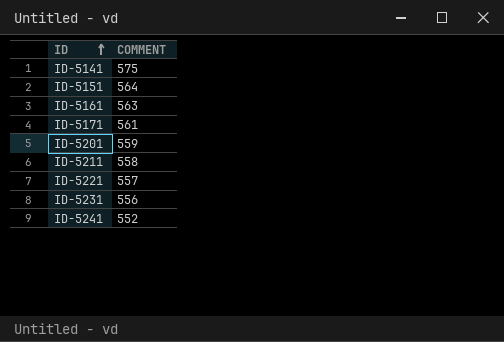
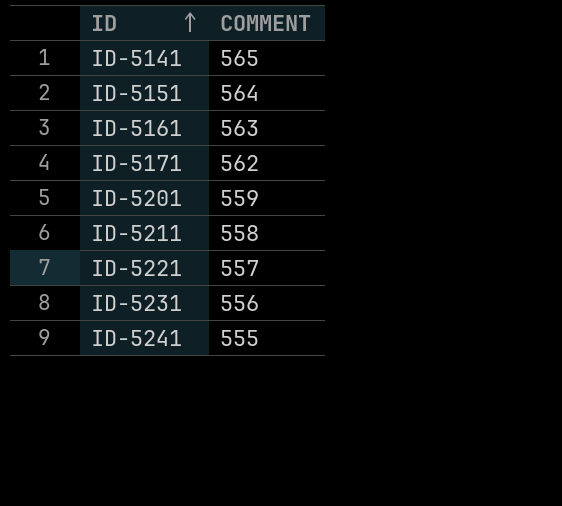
ID-5141 | COMMENT: 575 -> 565
ID-5171 | COMMENT: 561 -> 562
ID-5241 | COMMENT: 552 -> 555

